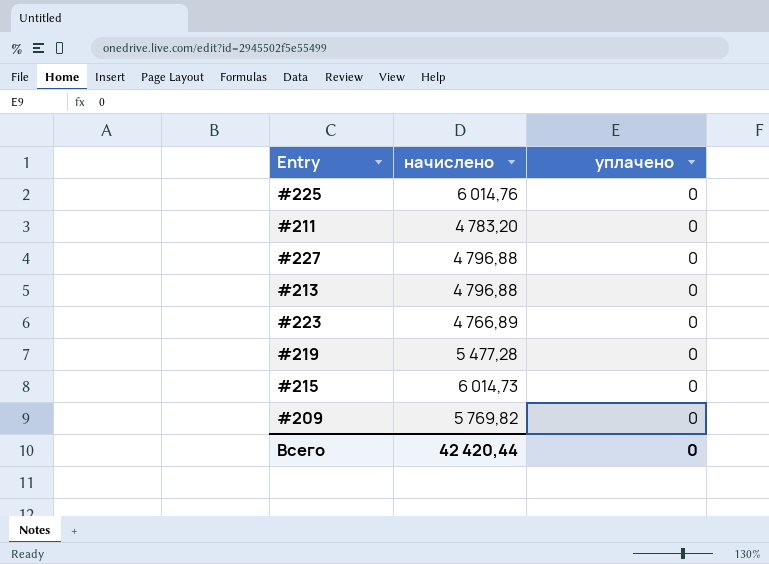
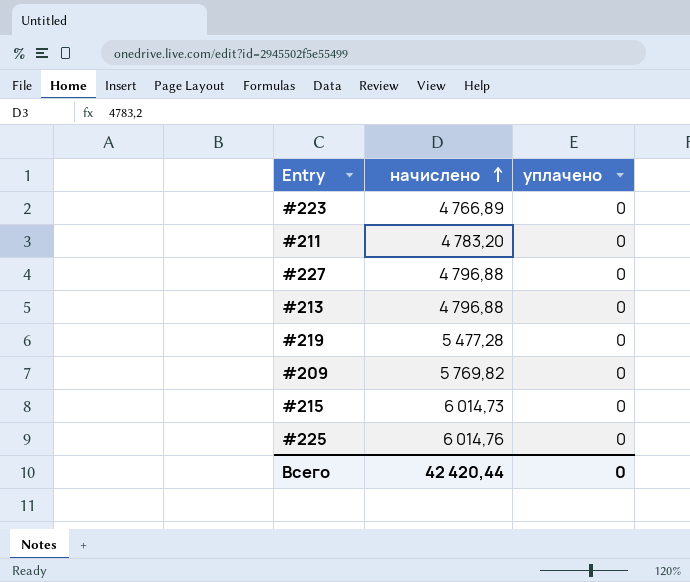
row order: none -> начислено ascending

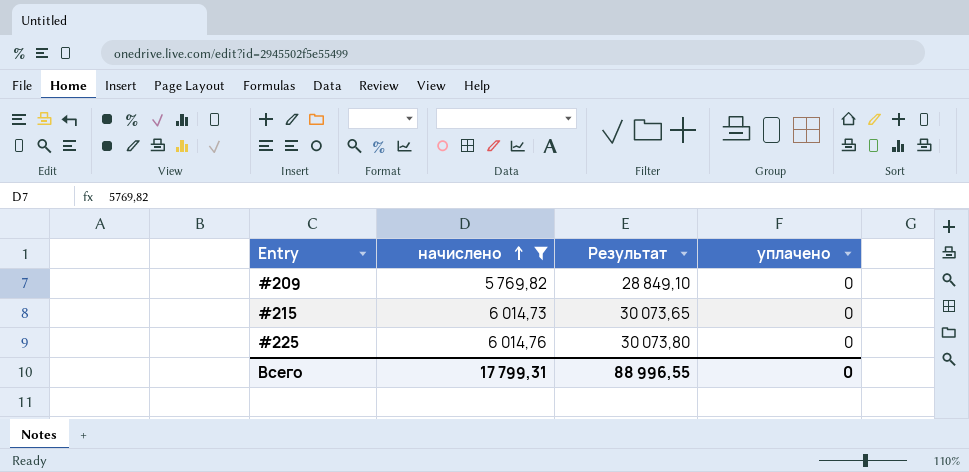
filter: none -> начислено >= 5 769,82
column Результат | formula: none -> [начислено] * 5
Всего | начислено: 42 420,44 -> 17 799,31

